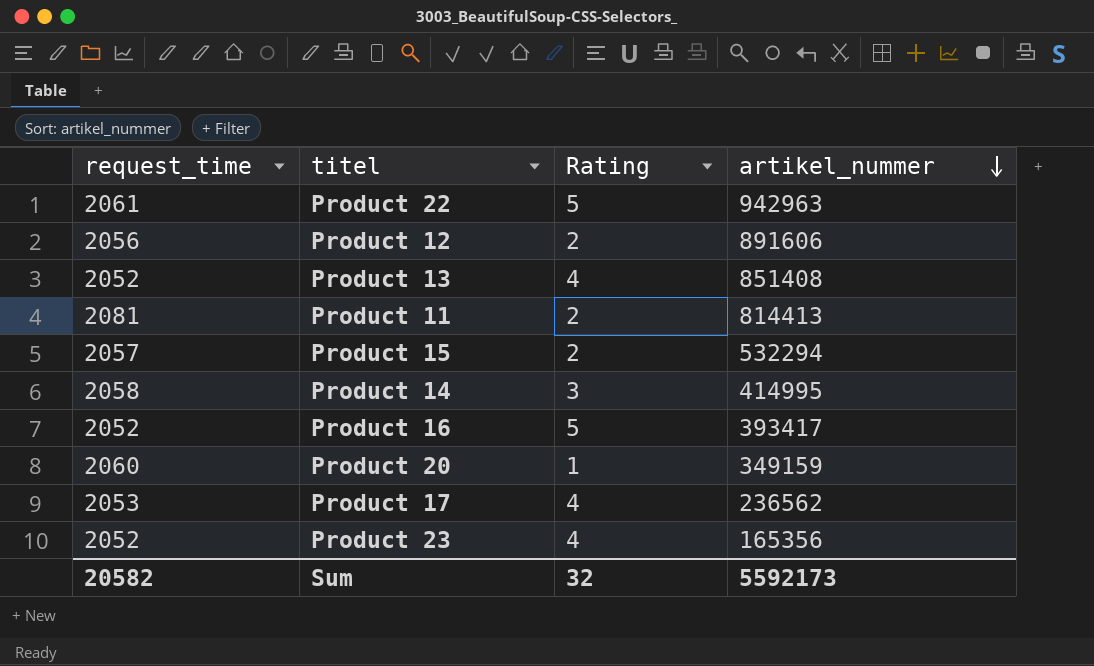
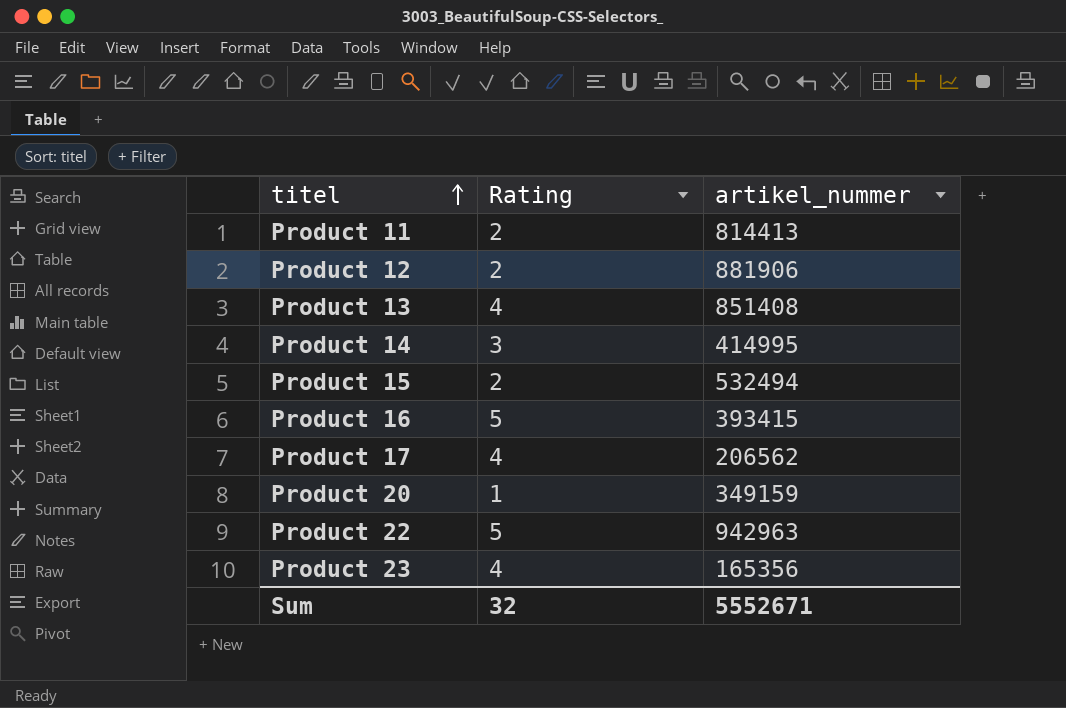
row order: artikel_nummer descending -> titel ascending
column request_time | position: 1 -> none
Product 12 | artikel_nummer: 891606 -> 881906
Product 15 | artikel_nummer: 532294 -> 532494
Product 16 | artikel_nummer: 393417 -> 393415
Product 17 | artikel_nummer: 236562 -> 206562
Sum | artikel_nummer: 5592173 -> 5552671

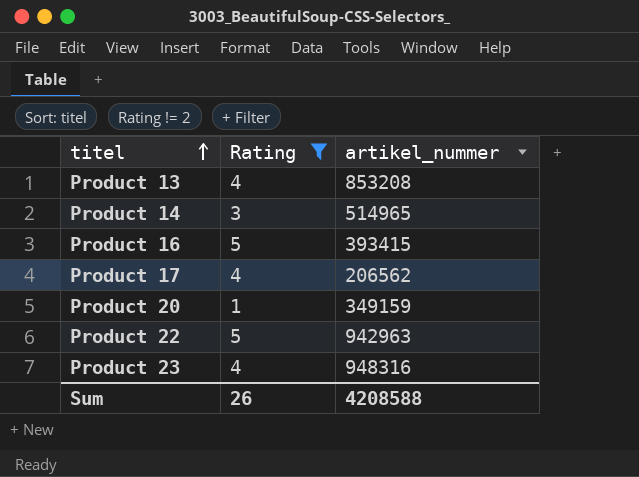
filter: none -> Rating != 2
Product 13 | artikel_nummer: 851408 -> 853208
Product 14 | artikel_nummer: 414995 -> 514965
Product 23 | artikel_nummer: 165356 -> 948316
Sum | Rating: 32 -> 26
Sum | artikel_nummer: 5552671 -> 4208588

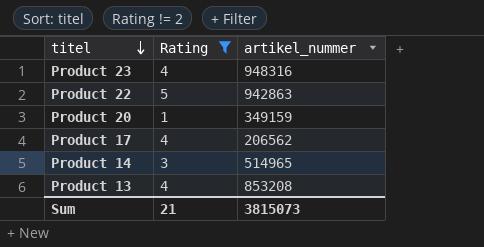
row order: titel ascending -> titel descending
row Product 16: 5 | 393415 -> none
Product 22 | artikel_nummer: 942963 -> 942863
Sum | Rating: 26 -> 21
Sum | artikel_nummer: 4208588 -> 3815073

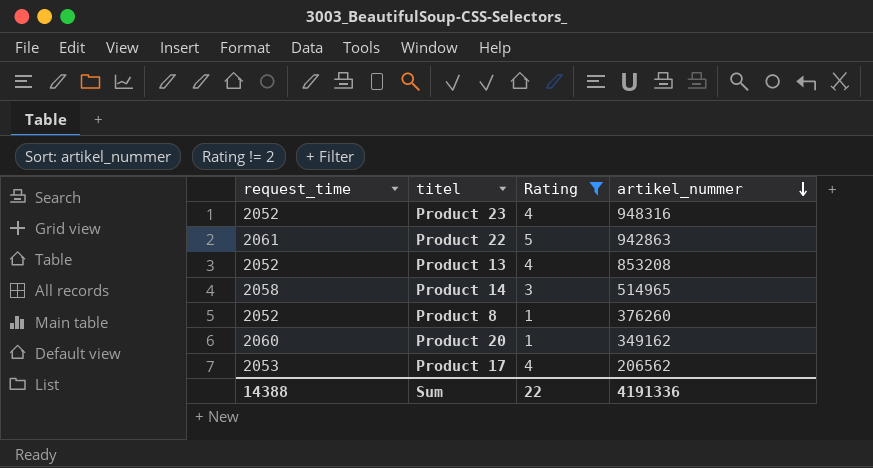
row order: titel descending -> artikel_nummer descending
column request_time | position: none -> 1
row Product 8: none -> 2052 | 1 | 376260
Product 20 | artikel_nummer: 349159 -> 349162
Sum | Rating: 21 -> 22
Sum | artikel_nummer: 3815073 -> 4191336

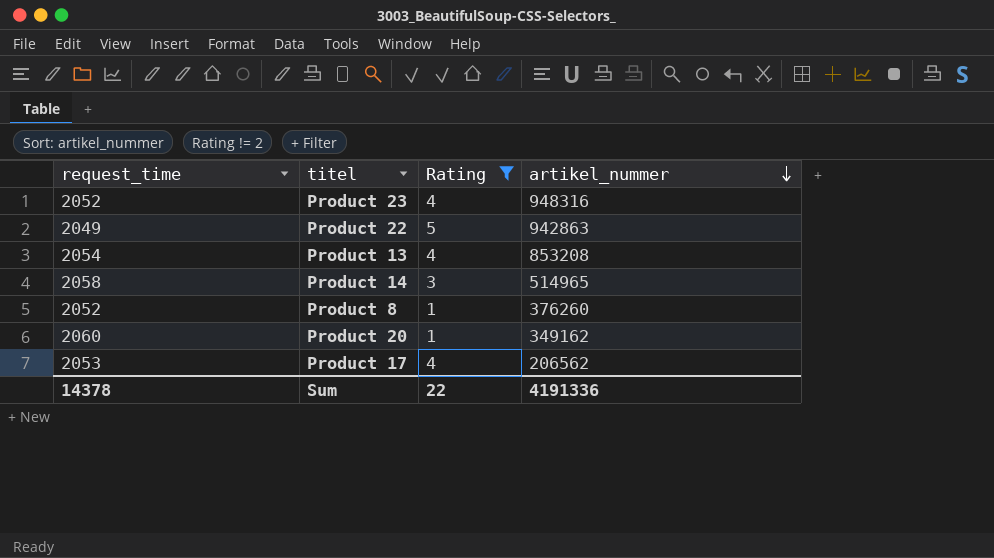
Product 22 | request_time: 2061 -> 2049
Product 13 | request_time: 2052 -> 2054
Sum | request_time: 14388 -> 14378

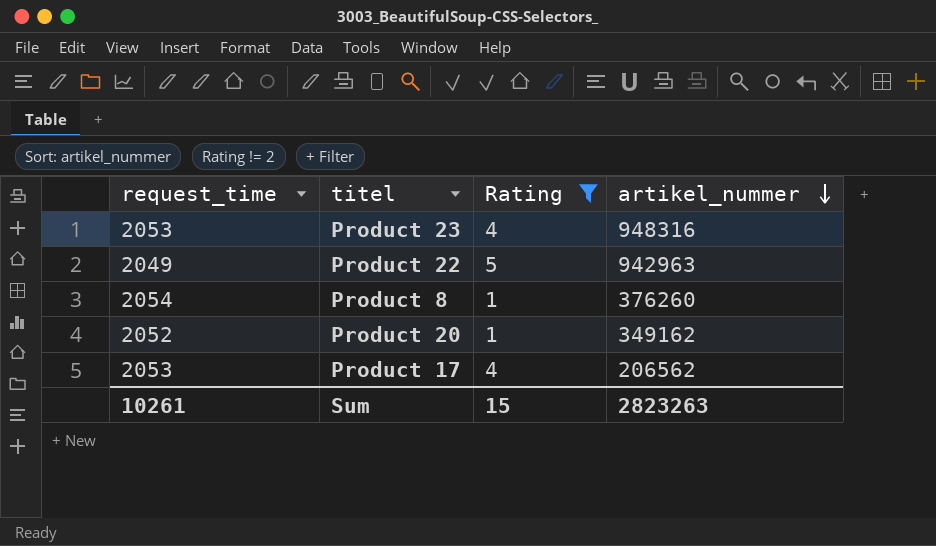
row Product 13: 2054 | 4 | 853208 -> none
row Product 14: 2058 | 3 | 514965 -> none
Product 23 | request_time: 2052 -> 2053
Product 22 | artikel_nummer: 942863 -> 942963
Product 8 | request_time: 2052 -> 2054
Product 20 | request_time: 2060 -> 2052
Sum | request_time: 14378 -> 10261
Sum | Rating: 22 -> 15
Sum | artikel_nummer: 4191336 -> 2823263

